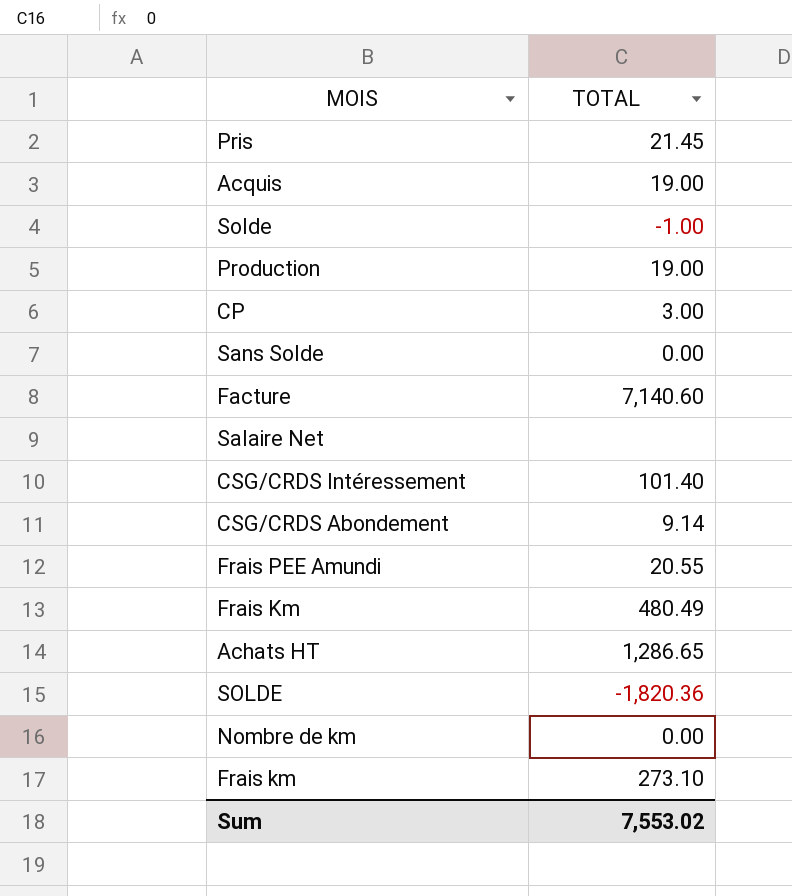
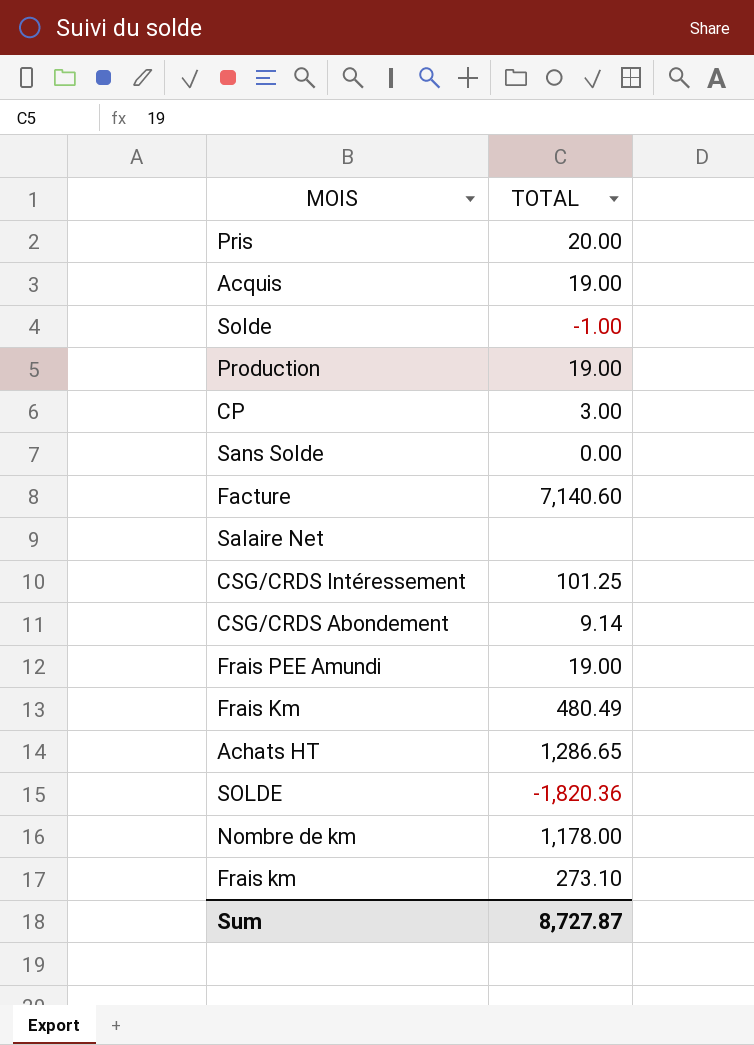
Pris | TOTAL: 21.45 -> 20.00
CSG/CRDS Intéressement | TOTAL: 101.40 -> 101.25
Frais PEE Amundi | TOTAL: 20.55 -> 19.00
Nombre de km | TOTAL: 0.00 -> 1,178.00
Sum | TOTAL: 7,553.02 -> 8,727.87

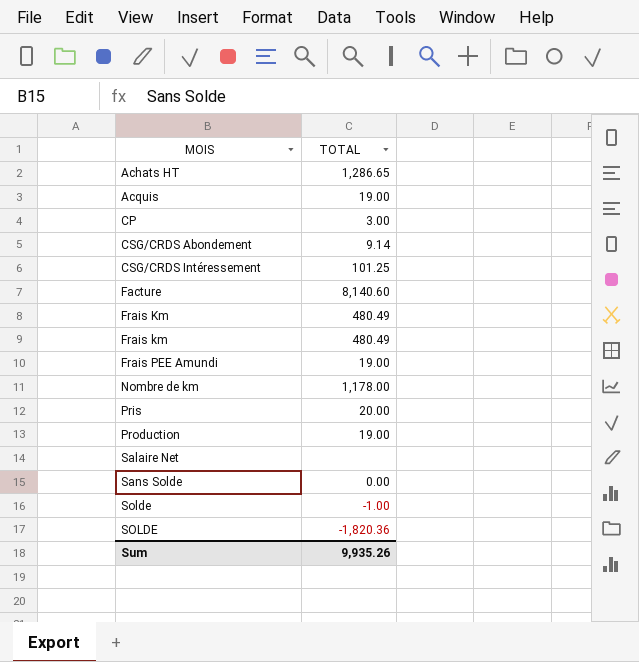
row order: none -> MOIS ascending
Facture | TOTAL: 7,140.60 -> 8,140.60
Frais km | TOTAL: 273.10 -> 480.49
Sum | TOTAL: 8,727.87 -> 9,935.26

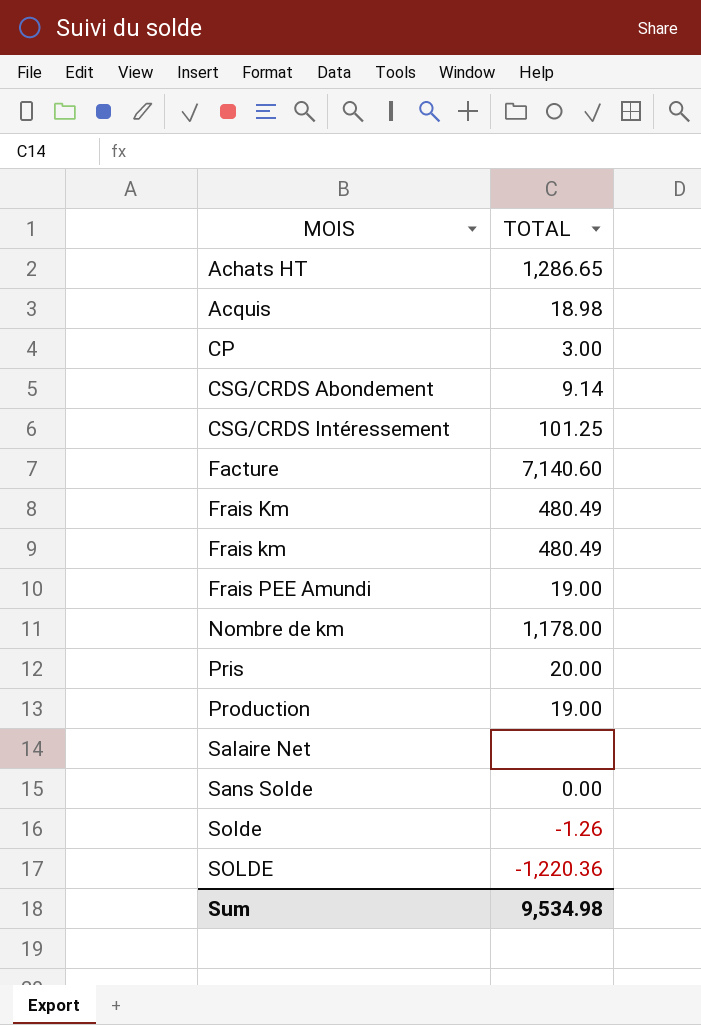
Acquis | TOTAL: 19.00 -> 18.98
Facture | TOTAL: 8,140.60 -> 7,140.60
Solde | TOTAL: -1.00 -> -1.26
SOLDE | TOTAL: -1,820.36 -> -1,220.36
Sum | TOTAL: 9,935.26 -> 9,534.98

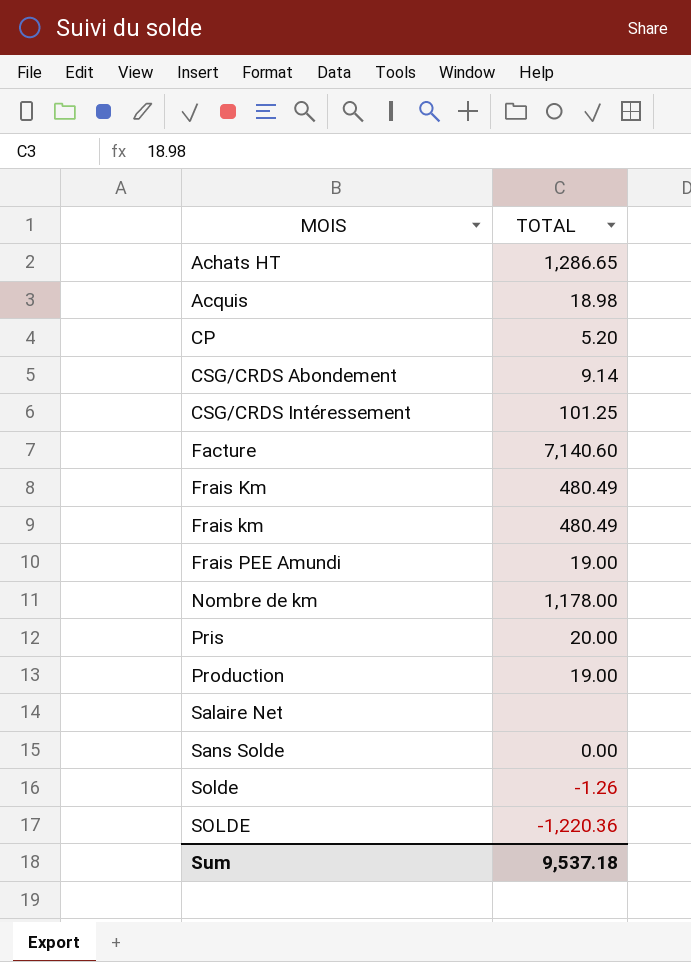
CP | TOTAL: 3.00 -> 5.20
Sum | TOTAL: 9,534.98 -> 9,537.18

